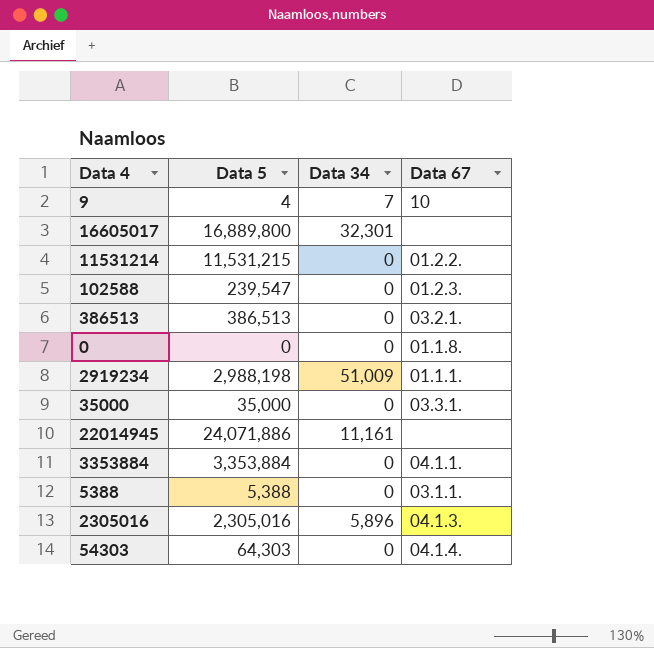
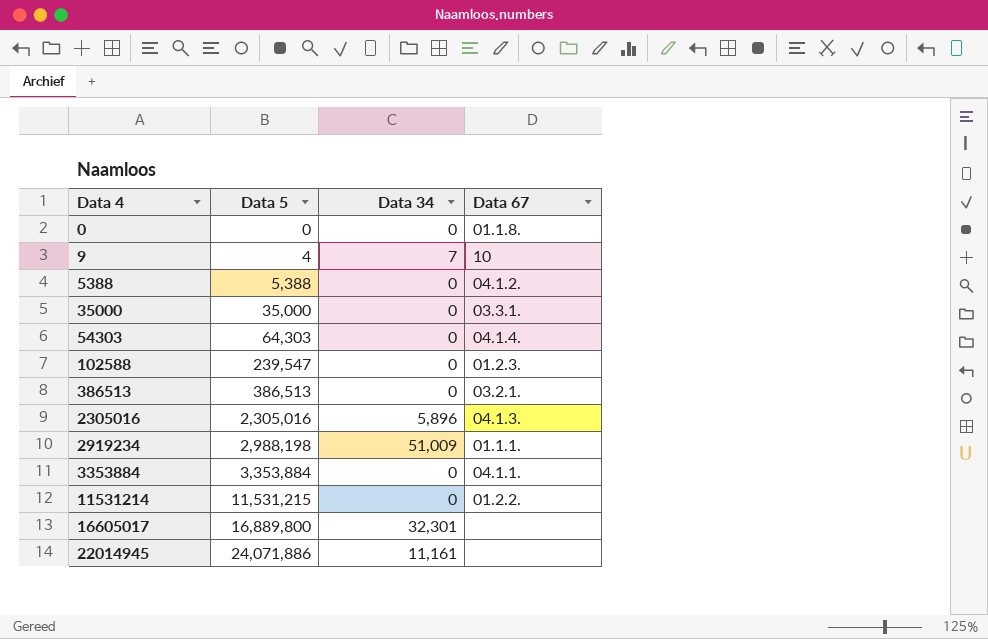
row order: none -> Data 4 ascending
5388 | Data 67: 03.1.1. -> 04.1.2.

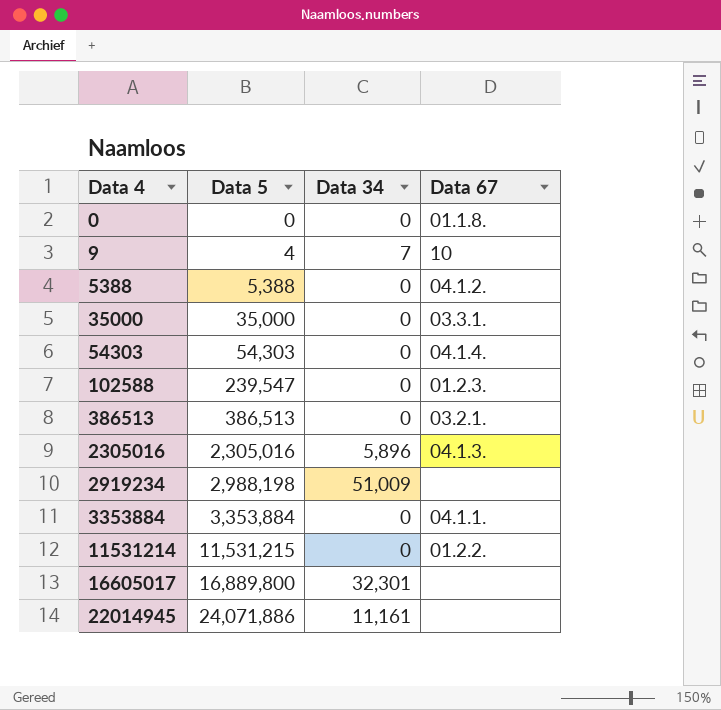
54303 | Data 5: 64,303 -> 54,303
2919234 | Data 67: 01.1.1. -> none

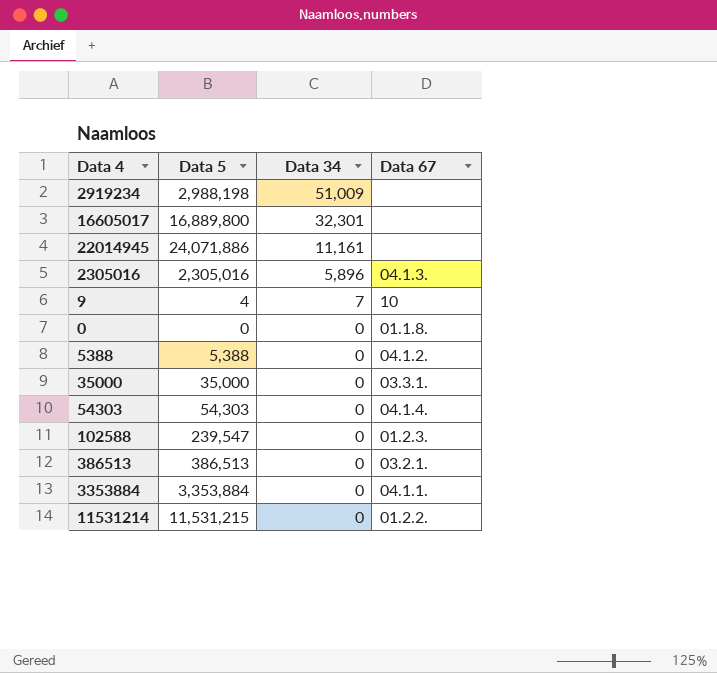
row order: Data 4 ascending -> Data 34 descending

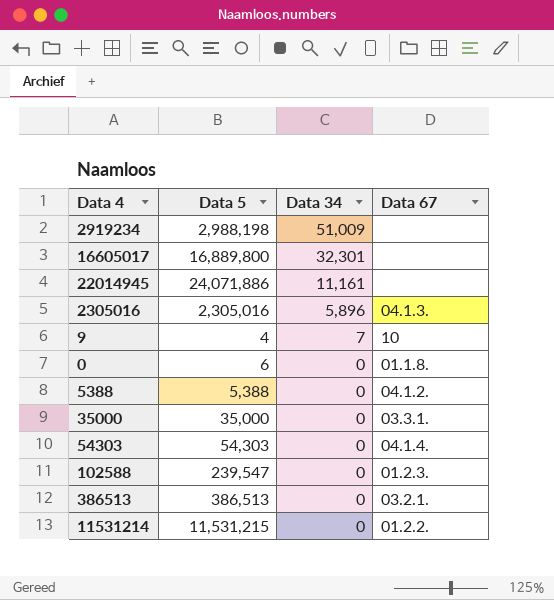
row 3353884: 3,353,884 | 0 | 04.1.1. -> none
0 | Data 5: 0 -> 6

